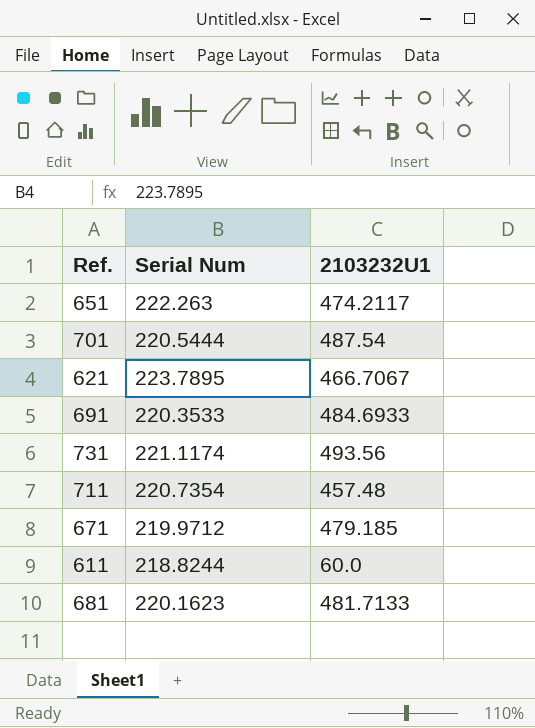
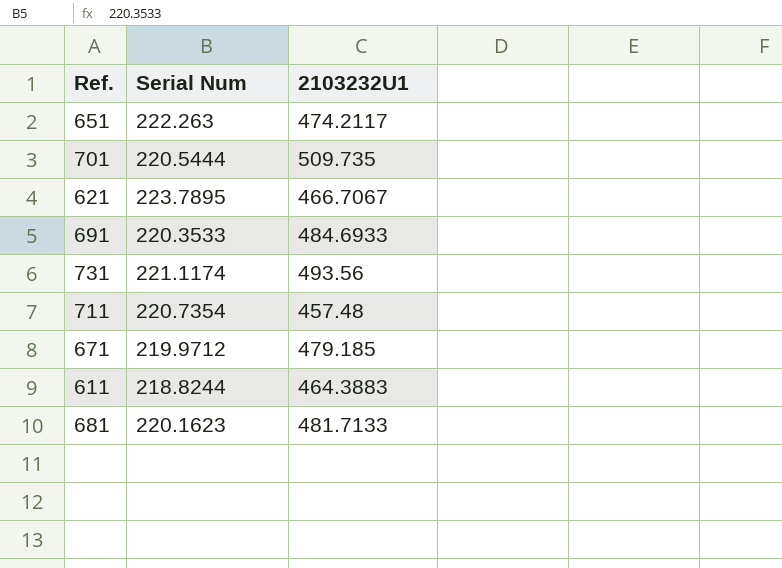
701 | 2103232U1: 487.54 -> 509.735
611 | 2103232U1: 60.0 -> 464.3883

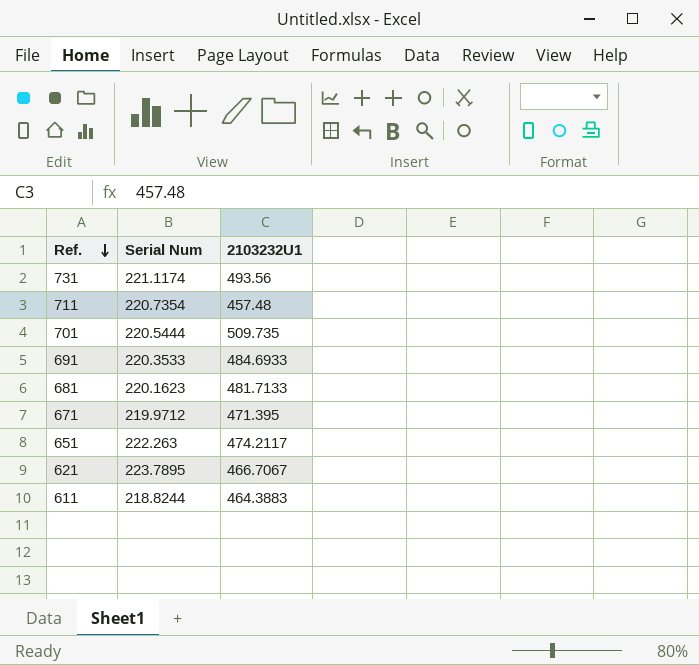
row order: none -> Ref. descending
671 | 2103232U1: 479.185 -> 471.395

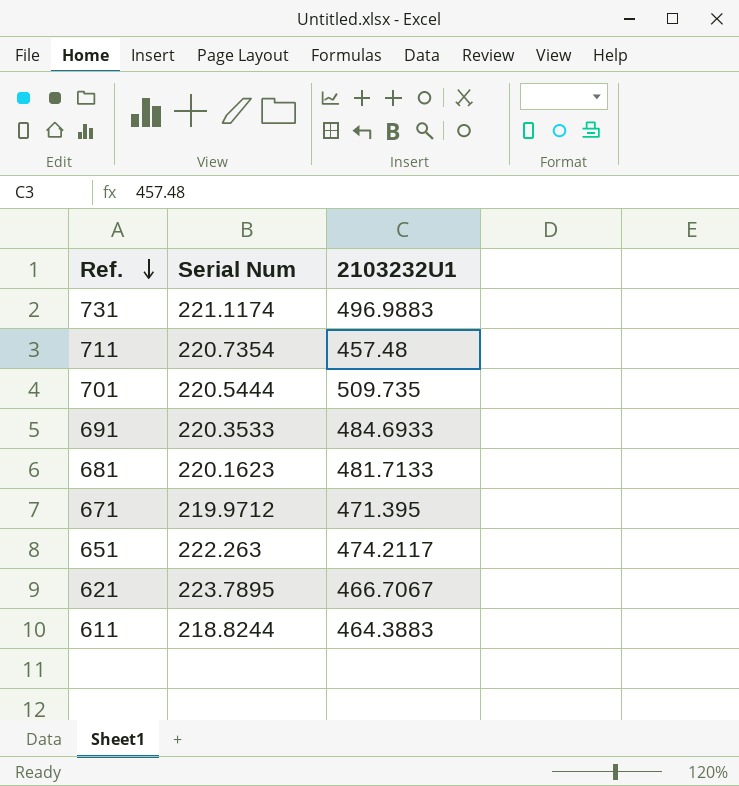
731 | 2103232U1: 493.56 -> 496.9883

